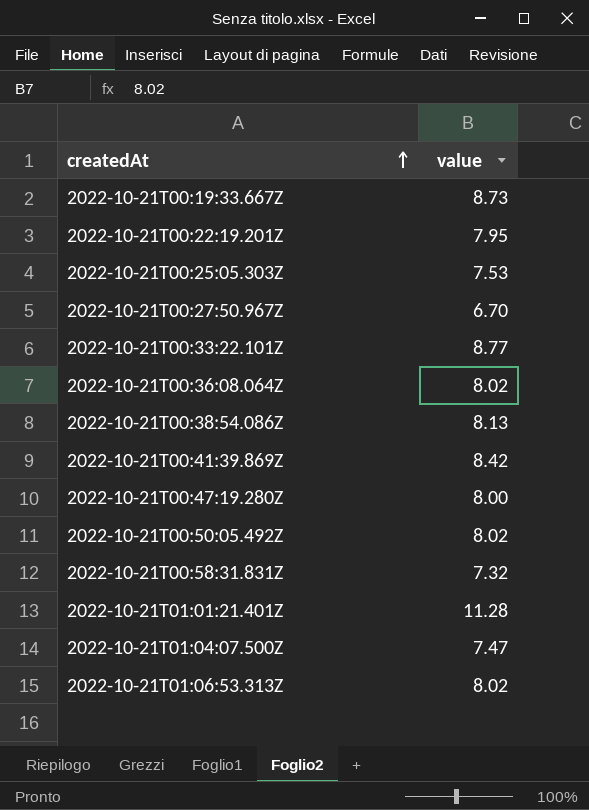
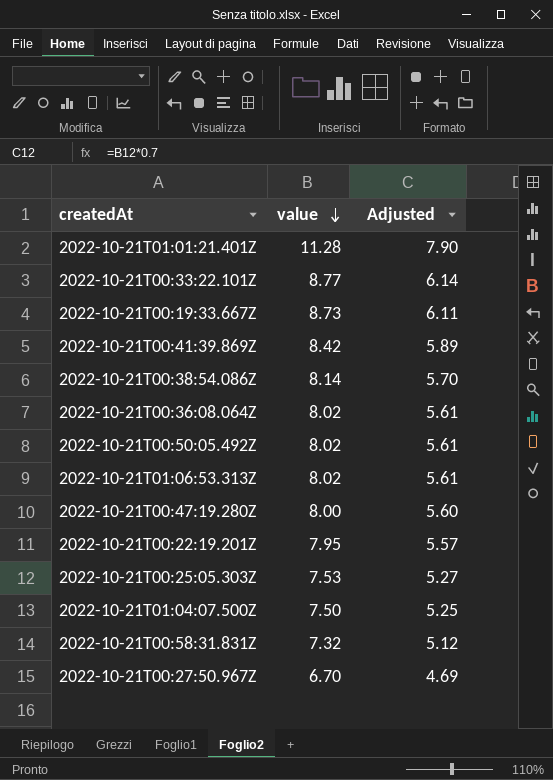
row order: createdAt ascending -> value descending
column Adjusted | formula: none -> [value] * 0.7
2022-10-21T00:38:54.086Z | value: 8.13 -> 8.14
2022-10-21T01:04:07.500Z | value: 7.47 -> 7.50

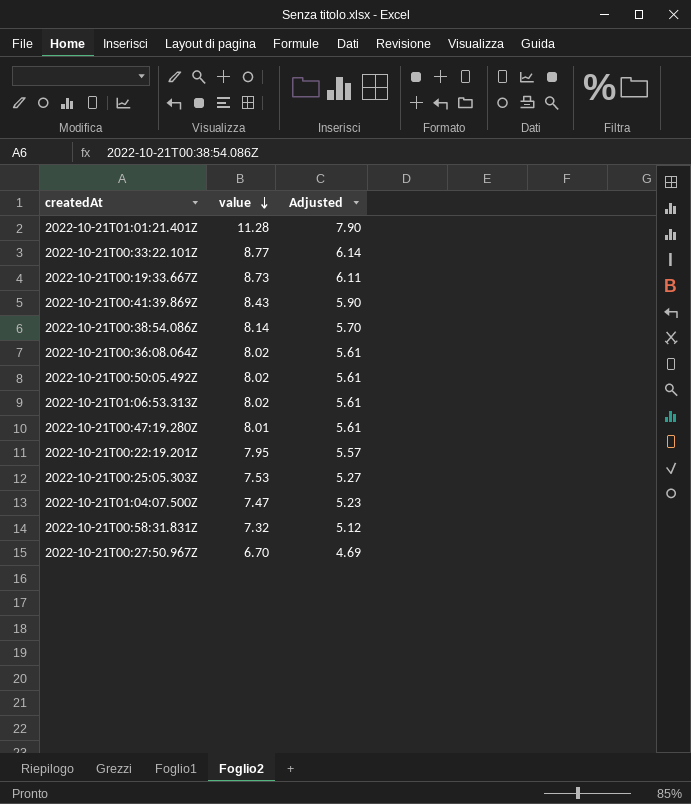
2022-10-21T00:41:39.869Z | value: 8.42 -> 8.43
2022-10-21T00:41:39.869Z | Adjusted: 5.89 -> 5.90
2022-10-21T00:47:19.280Z | value: 8.00 -> 8.01
2022-10-21T00:47:19.280Z | Adjusted: 5.60 -> 5.61
2022-10-21T01:04:07.500Z | value: 7.50 -> 7.47
2022-10-21T01:04:07.500Z | Adjusted: 5.25 -> 5.23

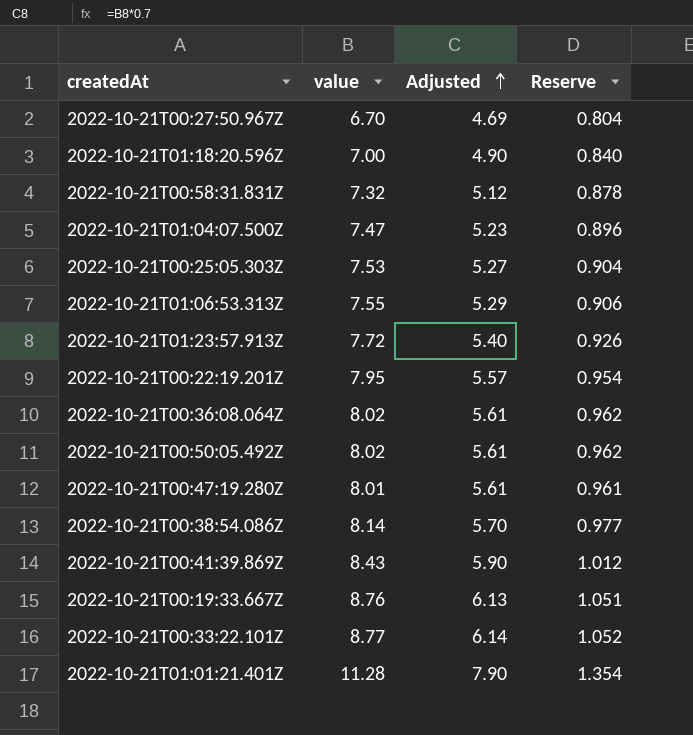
row order: value descending -> Adjusted ascending
column Reserve | formula: none -> [value] * 0.12
row 2022-10-21T01:18:20.596Z: none -> 7.00 | 4.90 | 0.840
2022-10-21T01:06:53.313Z | value: 8.02 -> 7.55
2022-10-21T01:06:53.313Z | Adjusted: 5.61 -> 5.29
row 2022-10-21T01:23:57.913Z: none -> 7.72 | 5.40 | 0.926
2022-10-21T00:19:33.667Z | value: 8.73 -> 8.76
2022-10-21T00:19:33.667Z | Adjusted: 6.11 -> 6.13

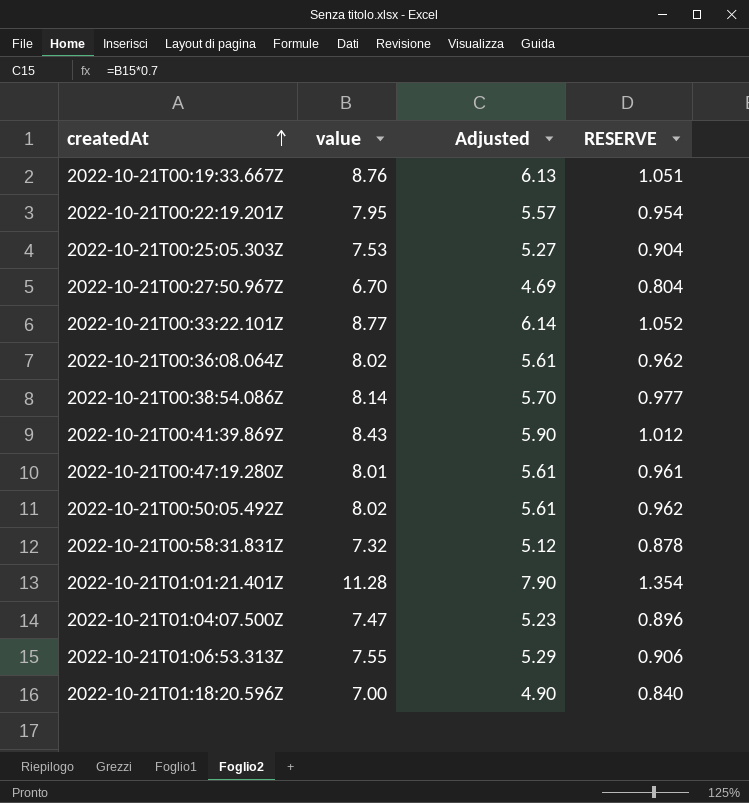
row order: Adjusted ascending -> createdAt ascending
column name: Reserve -> RESERVE
row 2022-10-21T01:23:57.913Z: 7.72 | 5.40 | 0.926 -> none

